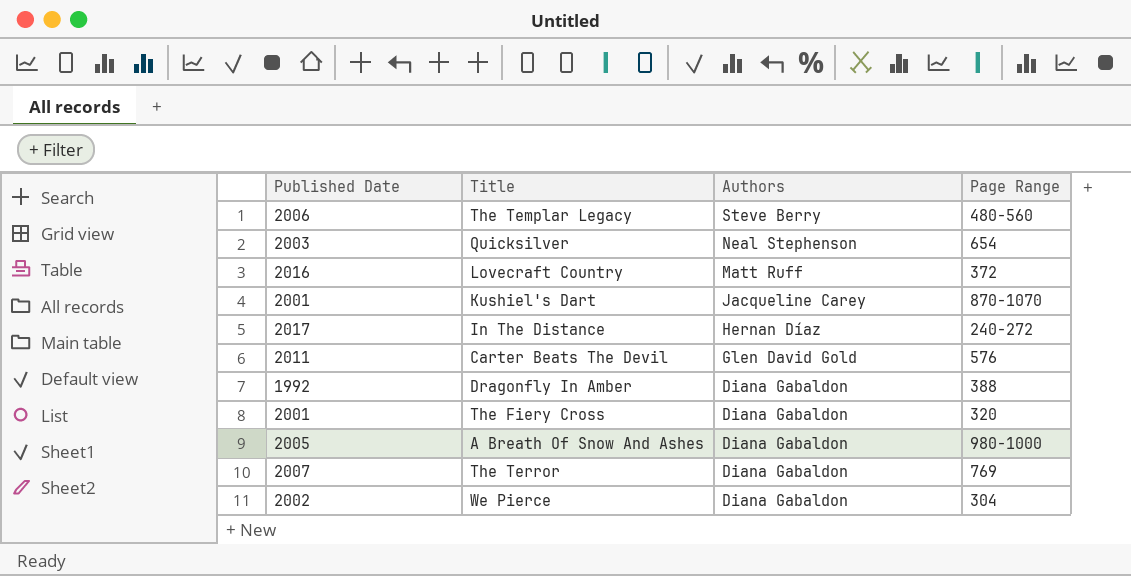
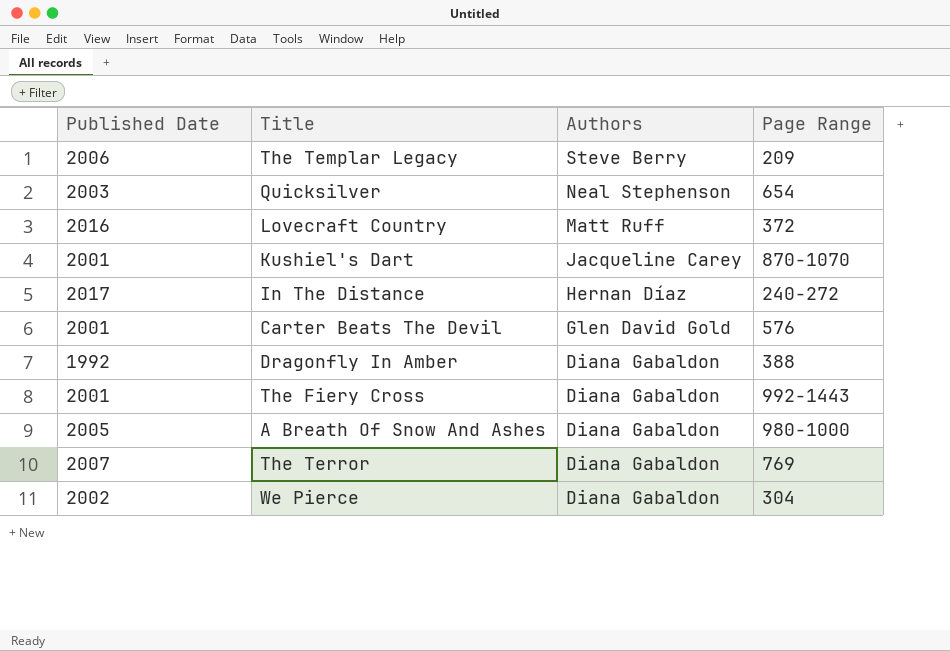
The Templar Legacy | Page Range: 480-560 -> 209
Carter Beats The Devil | Published Date: 2011 -> 2001
The Fiery Cross | Page Range: 320 -> 992-1443

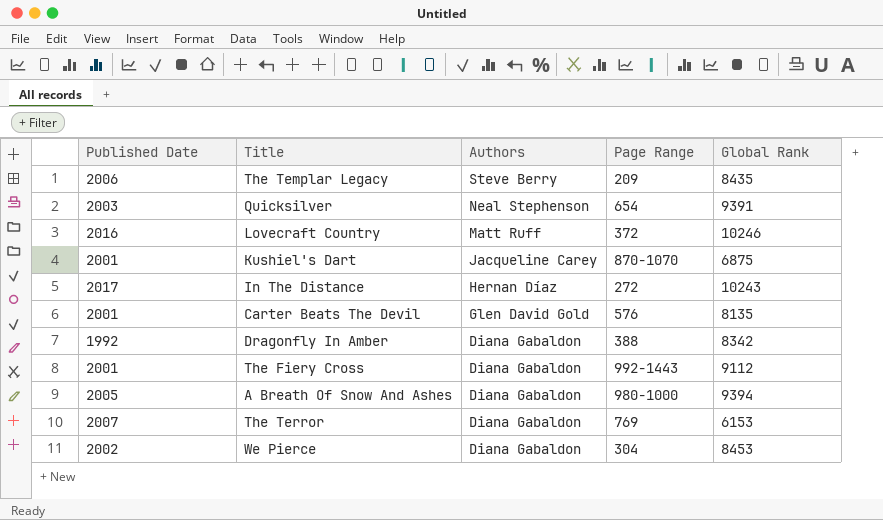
column Global Rank | position: none -> 5
In The Distance | Page Range: 240-272 -> 272

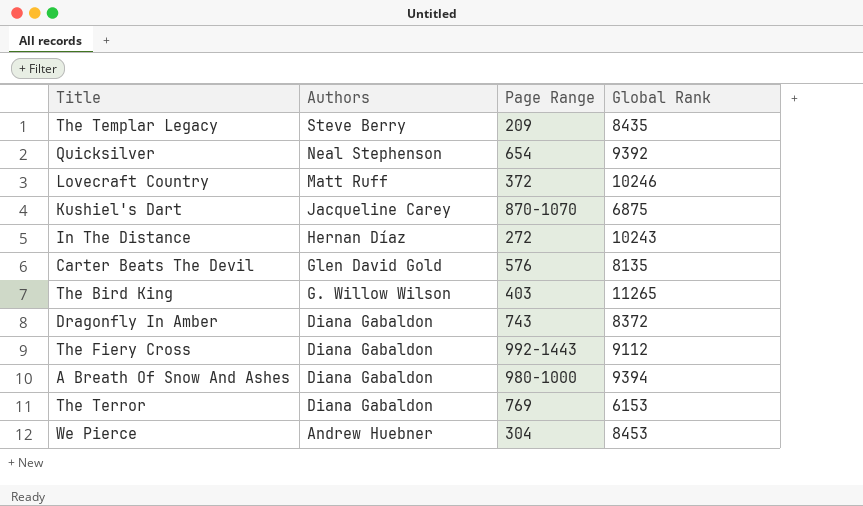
column Published Date | position: 1 -> none
Quicksilver | Global Rank: 9391 -> 9392
row The Bird King: none -> G. Willow Wilson | 403 | 11265
Dragonfly In Amber | Page Range: 388 -> 743
Dragonfly In Amber | Global Rank: 8342 -> 8372
We Pierce | Authors: Diana Gabaldon -> Andrew Huebner

